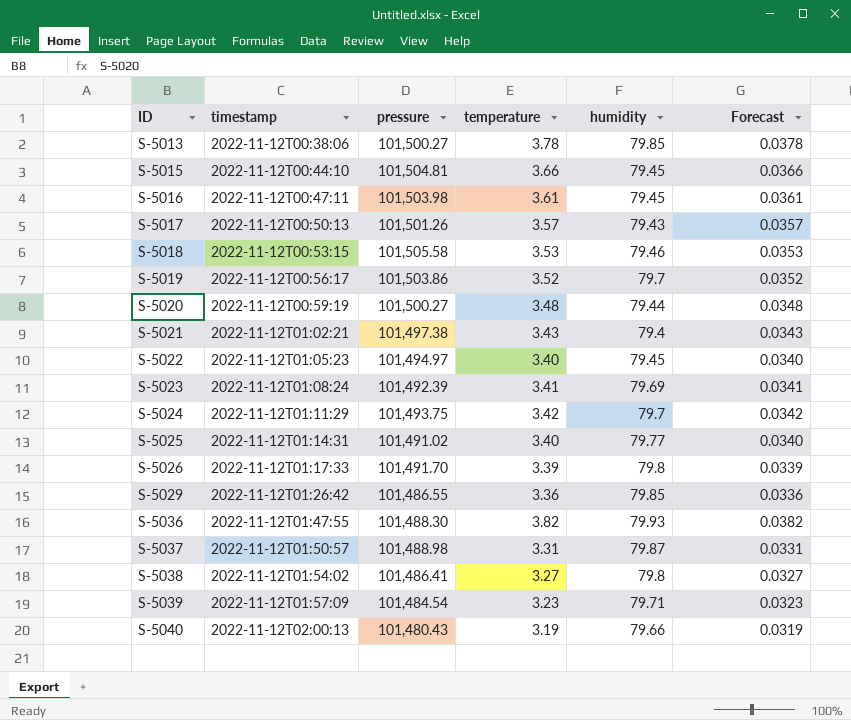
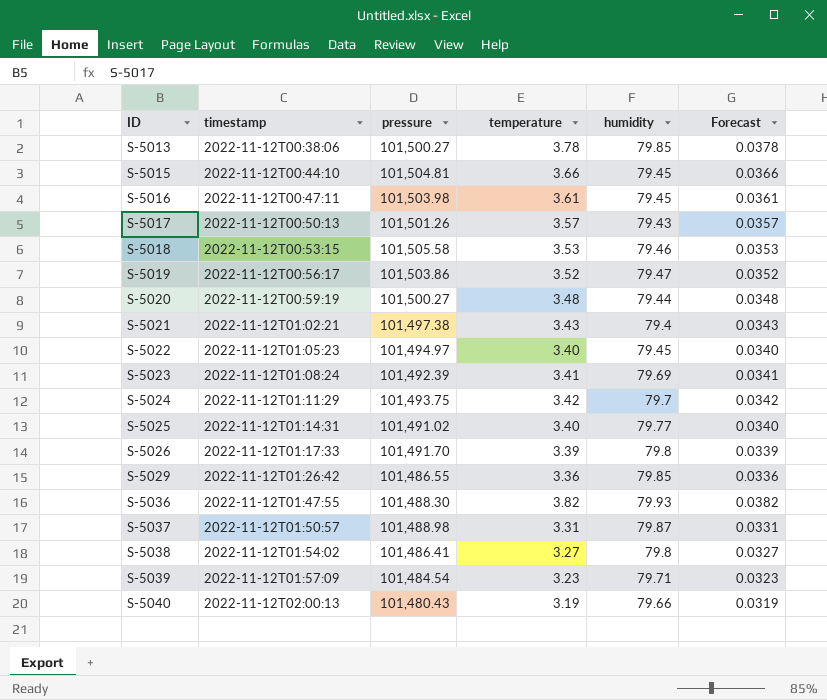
S-5019 | humidity: 79.7 -> 79.47

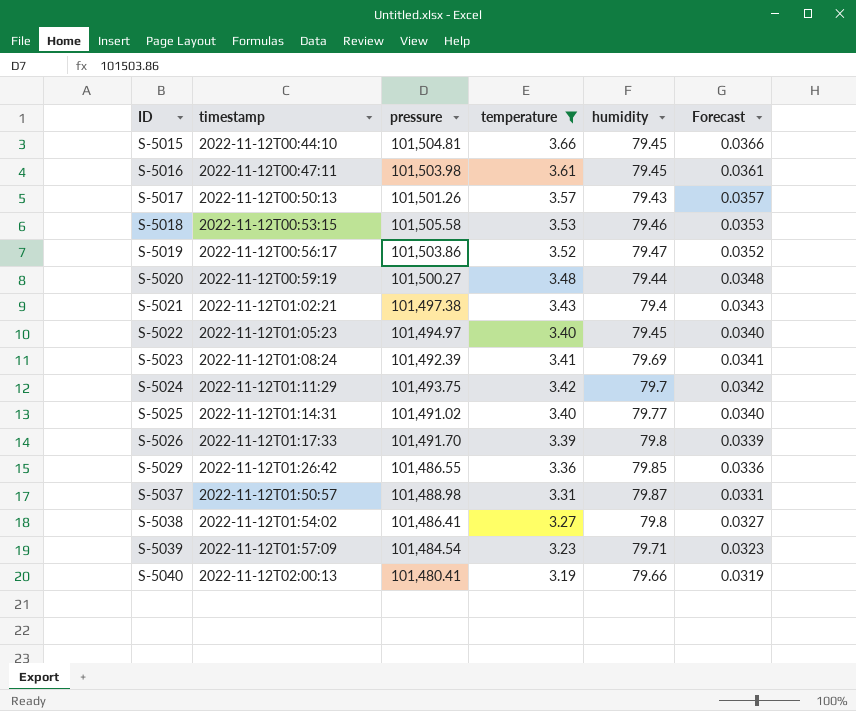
filter: none -> temperature <= 3.66
S-5040 | pressure: 101,480.43 -> 101,480.41

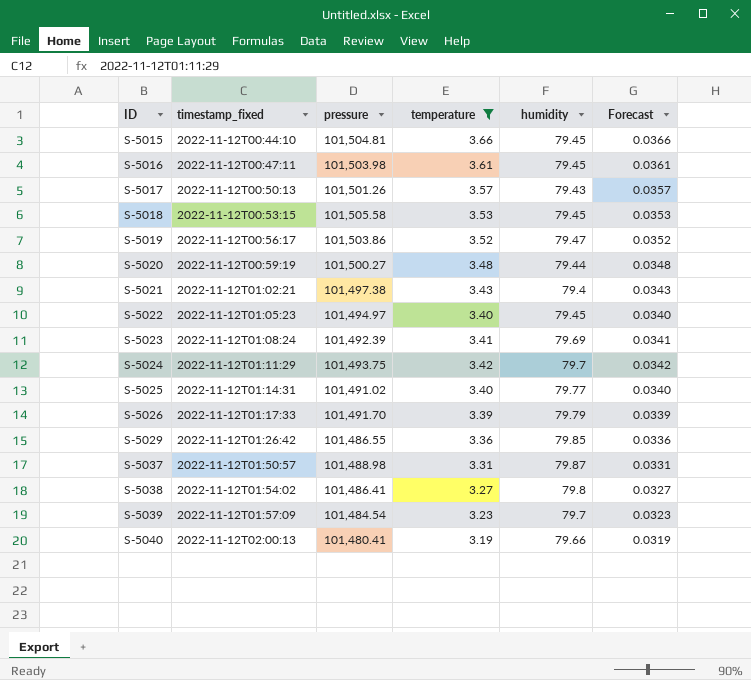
column name: timestamp -> timestamp_fixed
S-5018 | humidity: 79.46 -> 79.45
S-5026 | humidity: 79.8 -> 79.79
S-5039 | humidity: 79.71 -> 79.7

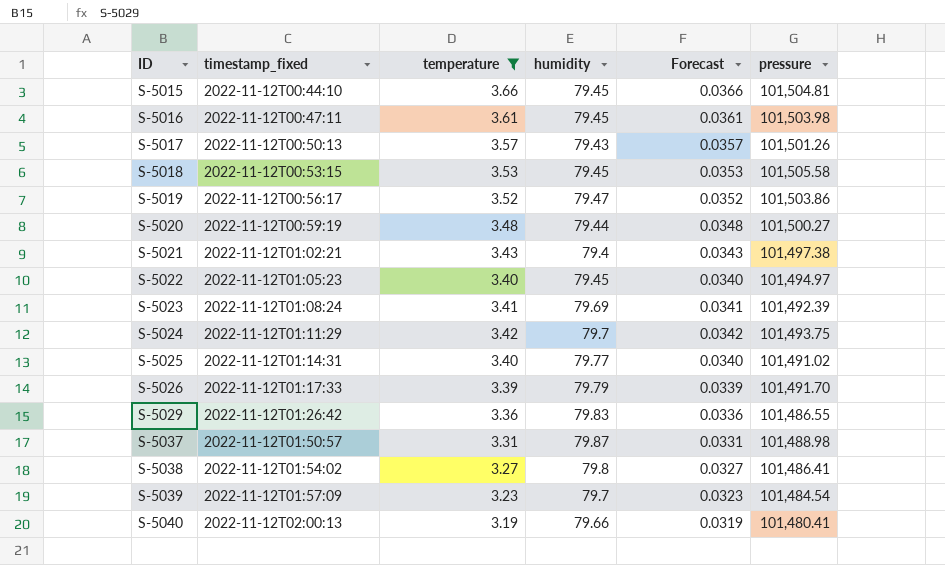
column pressure | position: 3 -> 6
S-5029 | humidity: 79.85 -> 79.83

